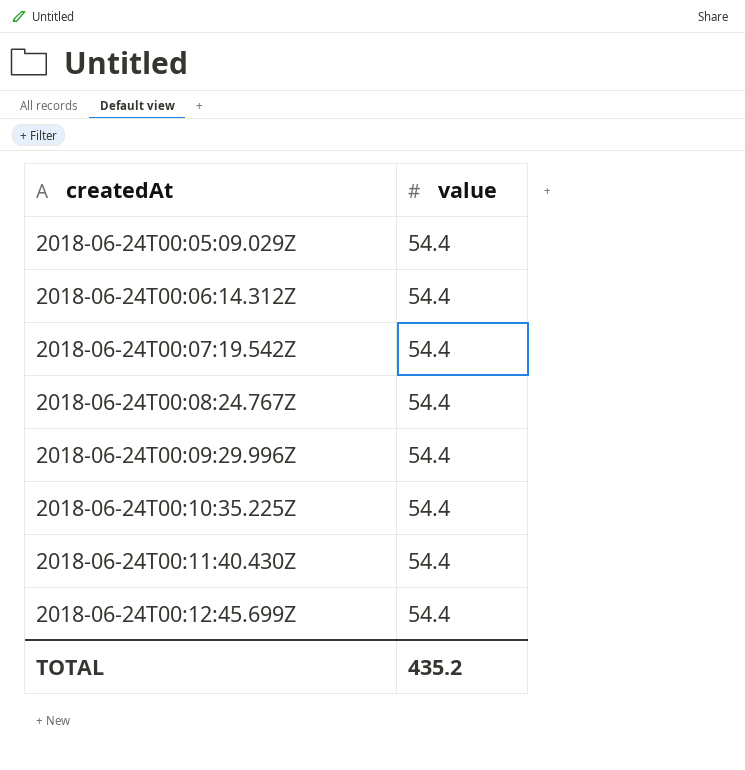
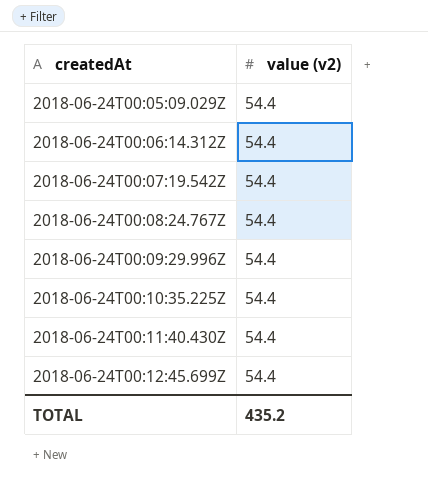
column name: value -> value (v2)

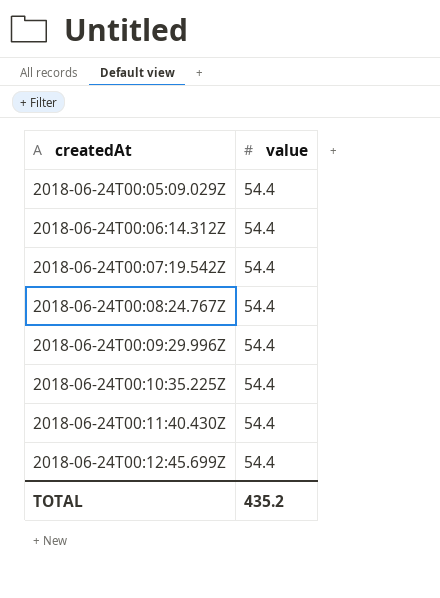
column name: value (v2) -> value

